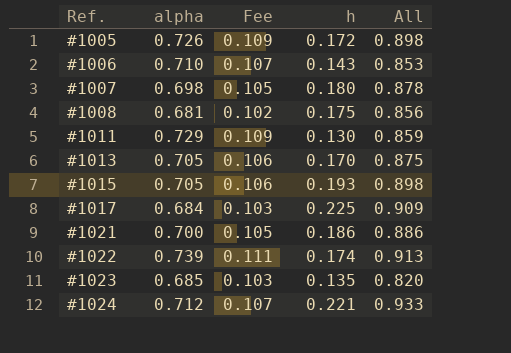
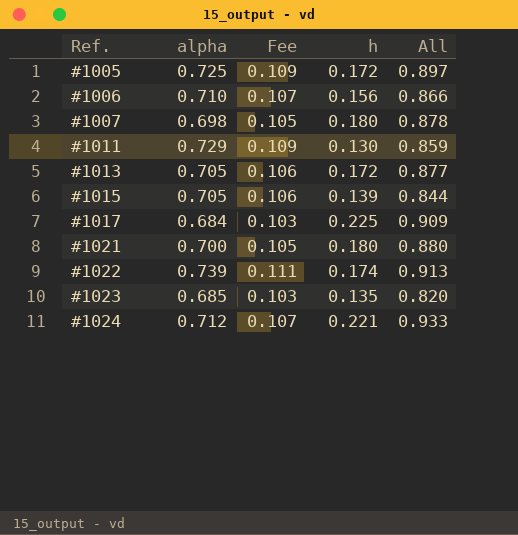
row #1008: 0.681 | 0.102 | 0.175 | 0.856 -> none
#1005 | alpha: 0.726 -> 0.725
#1005 | All: 0.898 -> 0.897
#1006 | h: 0.143 -> 0.156
#1006 | All: 0.853 -> 0.866
#1013 | h: 0.170 -> 0.172
#1013 | All: 0.875 -> 0.877
#1015 | h: 0.193 -> 0.139
#1015 | All: 0.898 -> 0.844
#1021 | h: 0.186 -> 0.180
#1021 | All: 0.886 -> 0.880

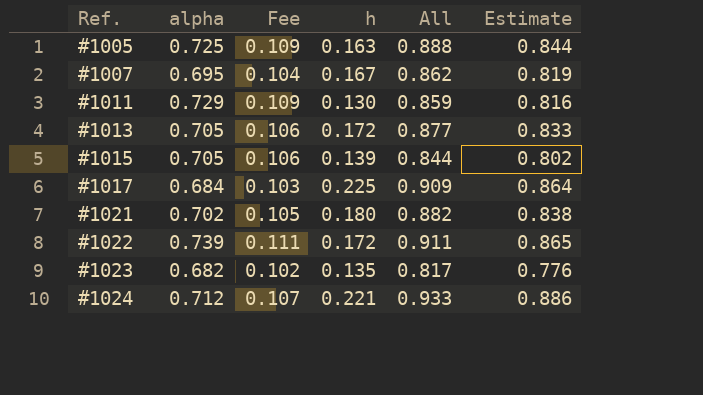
column Estimate | formula: none -> [All] * 0.95
row #1006: 0.710 | 0.107 | 0.156 | 0.866 -> none
#1005 | h: 0.172 -> 0.163
#1005 | All: 0.897 -> 0.888
#1007 | alpha: 0.698 -> 0.695
#1007 | Fee: 0.105 -> 0.104
#1007 | h: 0.180 -> 0.167
#1007 | All: 0.878 -> 0.862
#1021 | alpha: 0.700 -> 0.702
#1021 | All: 0.880 -> 0.882
#1022 | h: 0.174 -> 0.172
#1022 | All: 0.913 -> 0.911
#1023 | alpha: 0.685 -> 0.682
#1023 | Fee: 0.103 -> 0.102
#1023 | All: 0.820 -> 0.817

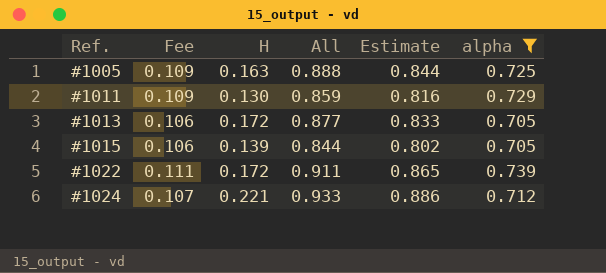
filter: none -> alpha >= 0.705
column name: h -> H
column alpha | position: 2 -> 6

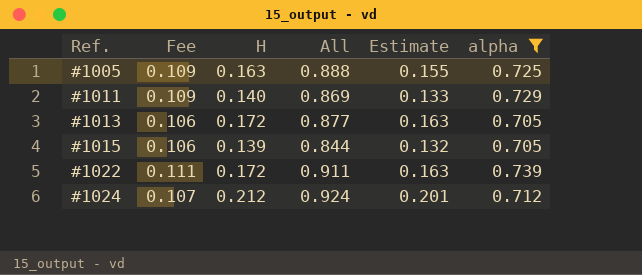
column Estimate | formula: [All] * 0.95 -> [H] * 0.95
#1011 | H: 0.130 -> 0.140
#1011 | All: 0.859 -> 0.869
#1024 | H: 0.221 -> 0.212
#1024 | All: 0.933 -> 0.924

